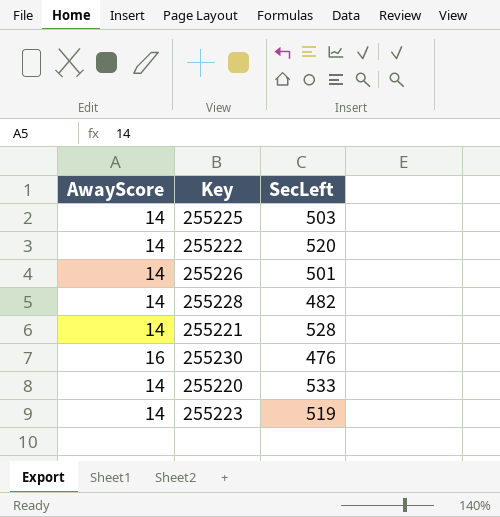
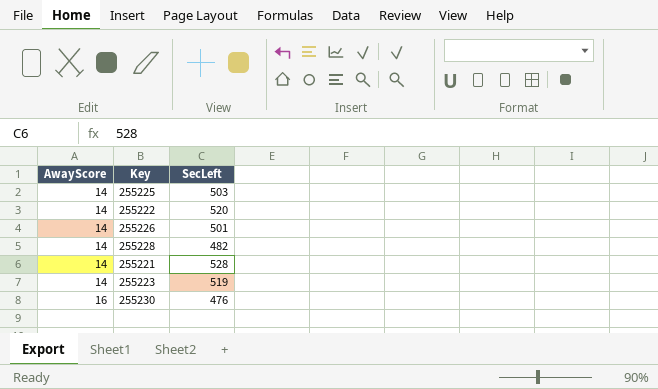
row order: none -> AwayScore ascending
row 255220: 14 | 533 -> none

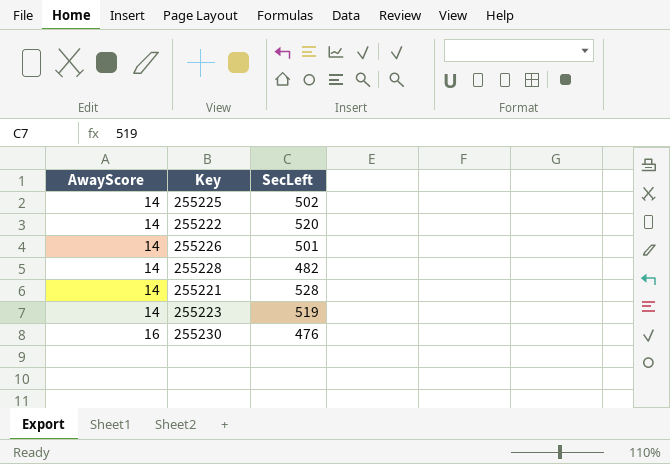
255225 | SecLeft: 503 -> 502

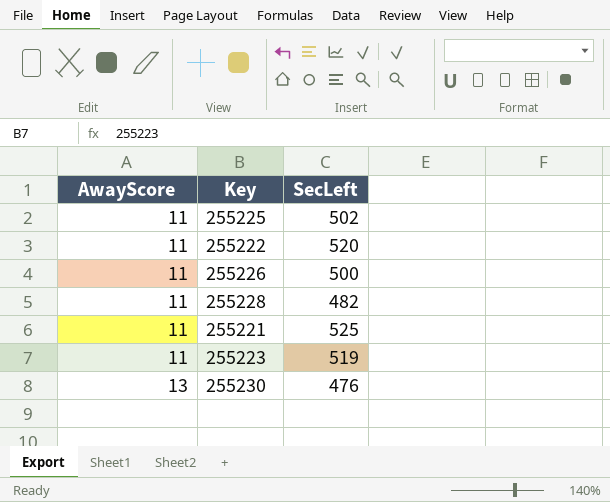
255225 | AwayScore: 14 -> 11
255222 | AwayScore: 14 -> 11
255226 | AwayScore: 14 -> 11
255226 | SecLeft: 501 -> 500
255228 | AwayScore: 14 -> 11
255221 | AwayScore: 14 -> 11
255221 | SecLeft: 528 -> 525
255223 | AwayScore: 14 -> 11
255230 | AwayScore: 16 -> 13

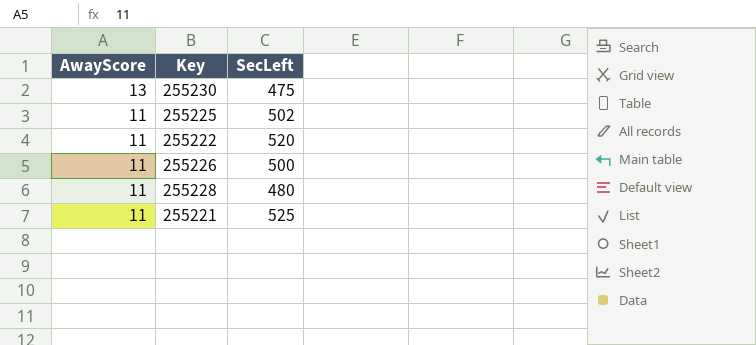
row order: AwayScore ascending -> AwayScore descending
row 255223: 11 | 519 -> none
255230 | SecLeft: 476 -> 475
255228 | SecLeft: 482 -> 480

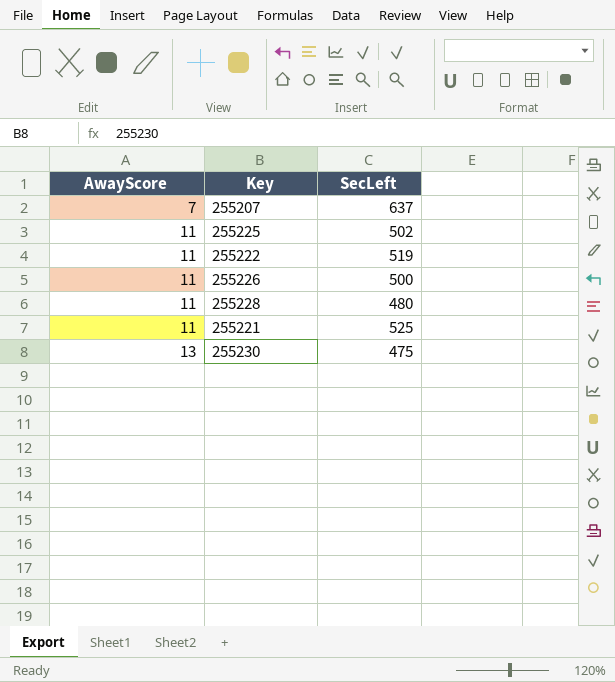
row order: AwayScore descending -> AwayScore ascending
row 255207: none -> 7 | 637
255222 | SecLeft: 520 -> 519

